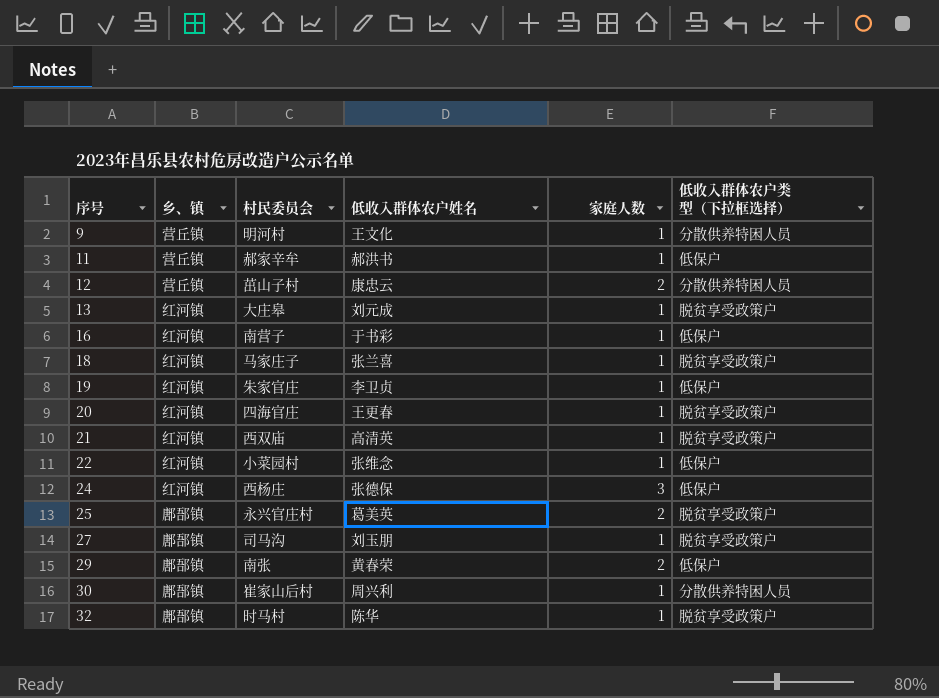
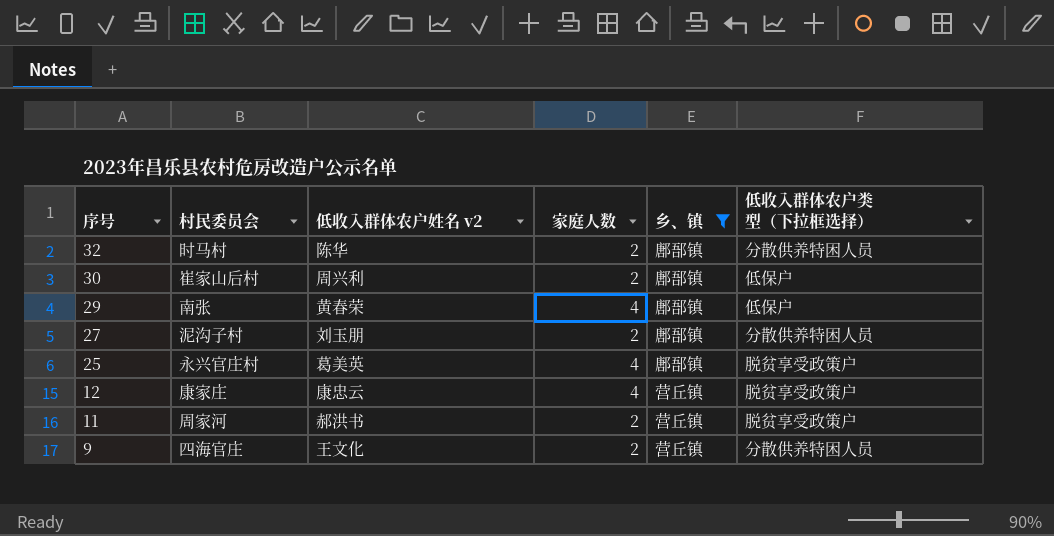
filter: none -> 乡、镇 != 红河镇
row order: 序号 ascending -> 序号 descending
column name: 低收入群体农户姓名 -> 低收入群体农户姓名 v2
column 乡、镇 | position: 2 -> 5
32 | 家庭人数: 1 -> 2
32 | 低收入群体农户类型（下拉框选择）: 脱贫享受政策户 -> 分散供养特困人员
30 | 家庭人数: 1 -> 2
30 | 低收入群体农户类型（下拉框选择）: 分散供养特困人员 -> 低保户
29 | 家庭人数: 2 -> 4
27 | 村民委员会: 司马沟 -> 泥沟子村
27 | 家庭人数: 1 -> 2
27 | 低收入群体农户类型（下拉框选择）: 脱贫享受政策户 -> 分散供养特困人员
25 | 家庭人数: 2 -> 4
12 | 村民委员会: 茁山子村 -> 康家庄
12 | 家庭人数: 2 -> 4
12 | 低收入群体农户类型（下拉框选择）: 分散供养特困人员 -> 脱贫享受政策户
11 | 村民委员会: 郝家辛牟 -> 周家河
11 | 家庭人数: 1 -> 2
11 | 低收入群体农户类型（下拉框选择）: 低保户 -> 脱贫享受政策户
9 | 村民委员会: 明河村 -> 四海官庄
9 | 家庭人数: 1 -> 2

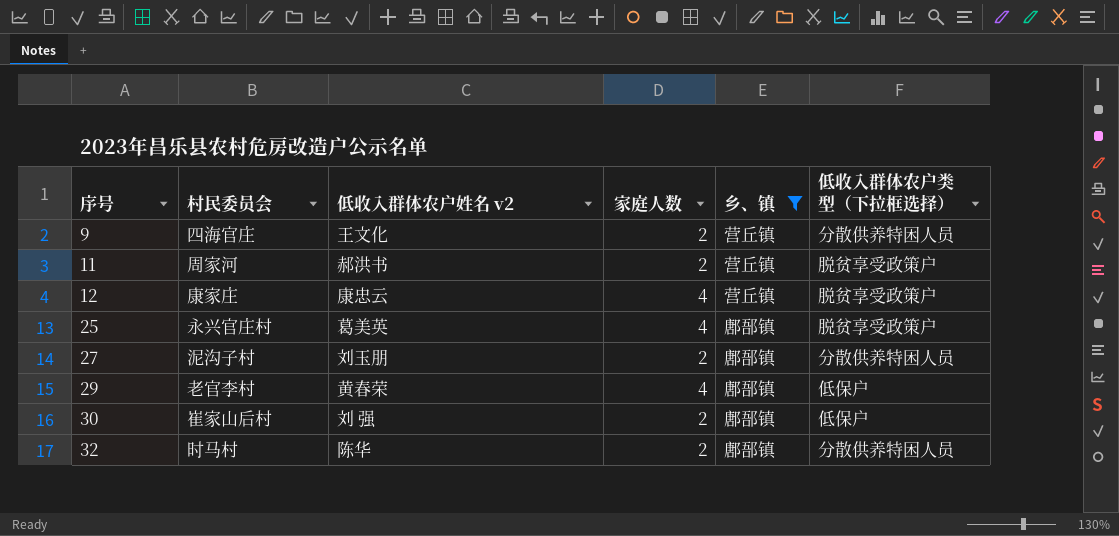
row order: 序号 descending -> 序号 ascending
29 | 村民委员会: 南张 -> 老官李村
30 | 低收入群体农户姓名 v2: 周兴利 -> 刘 强

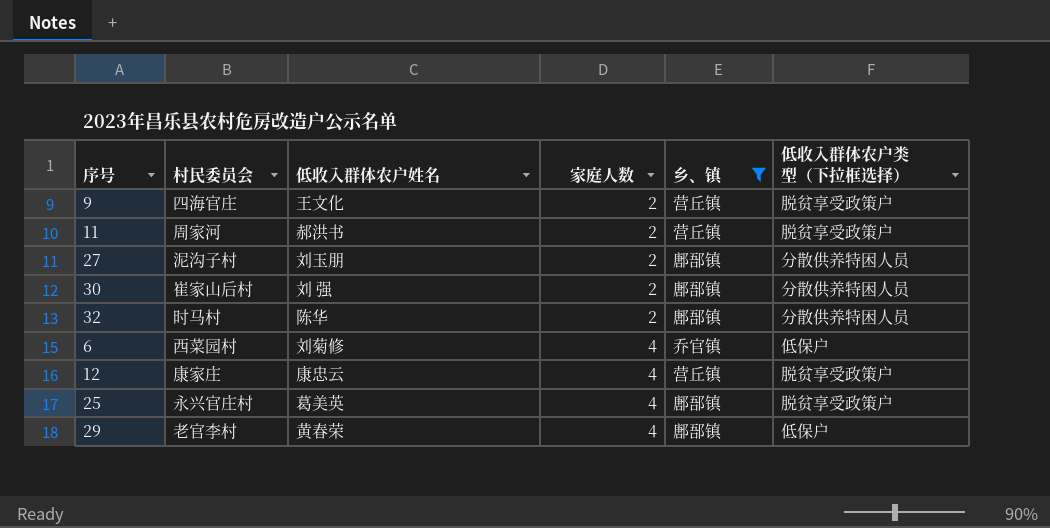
row order: 序号 ascending -> 家庭人数 ascending
column name: 低收入群体农户姓名 v2 -> 低收入群体农户姓名
9 | 低收入群体农户类型（下拉框选择）: 分散供养特困人员 -> 脱贫享受政策户
30 | 低收入群体农户类型（下拉框选择）: 低保户 -> 分散供养特困人员
row 6: none -> 西菜园村 | 刘菊修 | 4 | 乔官镇 | 低保户

